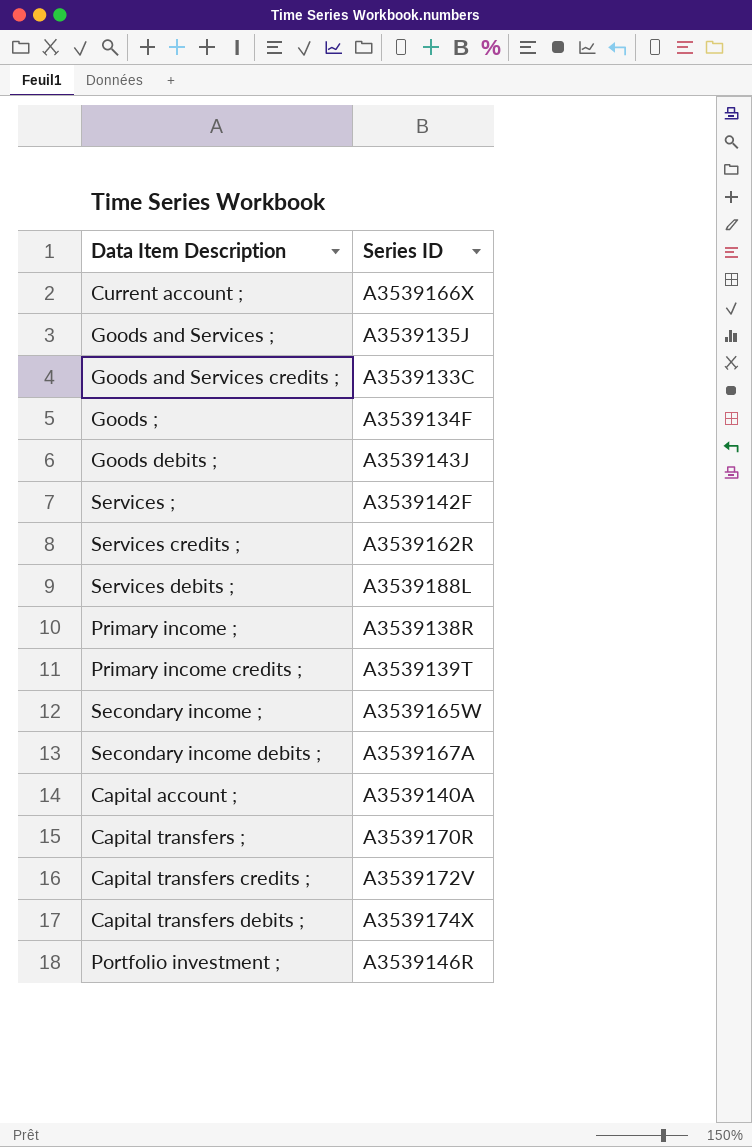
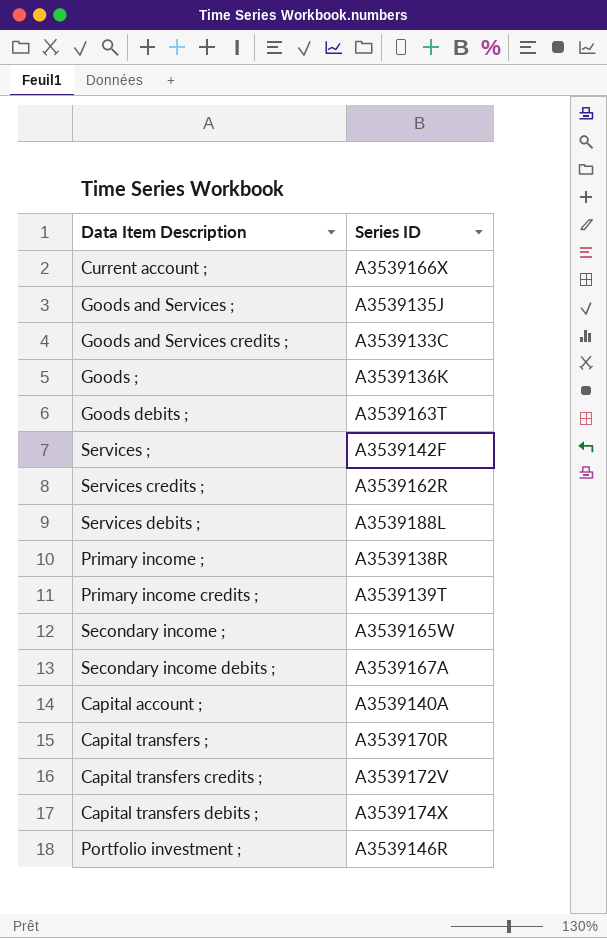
Goods ; | Series ID: A3539134F -> A3539136K
Goods debits ; | Series ID: A3539143J -> A3539163T

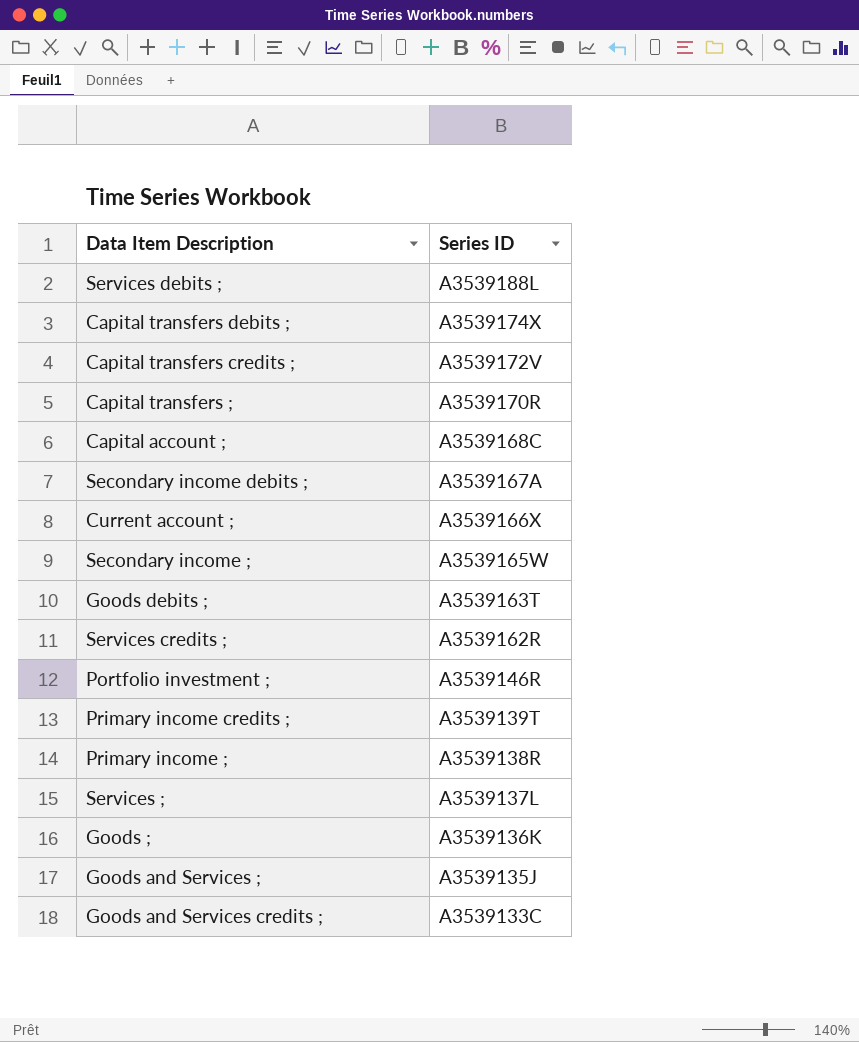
row order: none -> Series ID descending
Capital account ; | Series ID: A3539140A -> A3539168C
Services ; | Series ID: A3539142F -> A3539137L

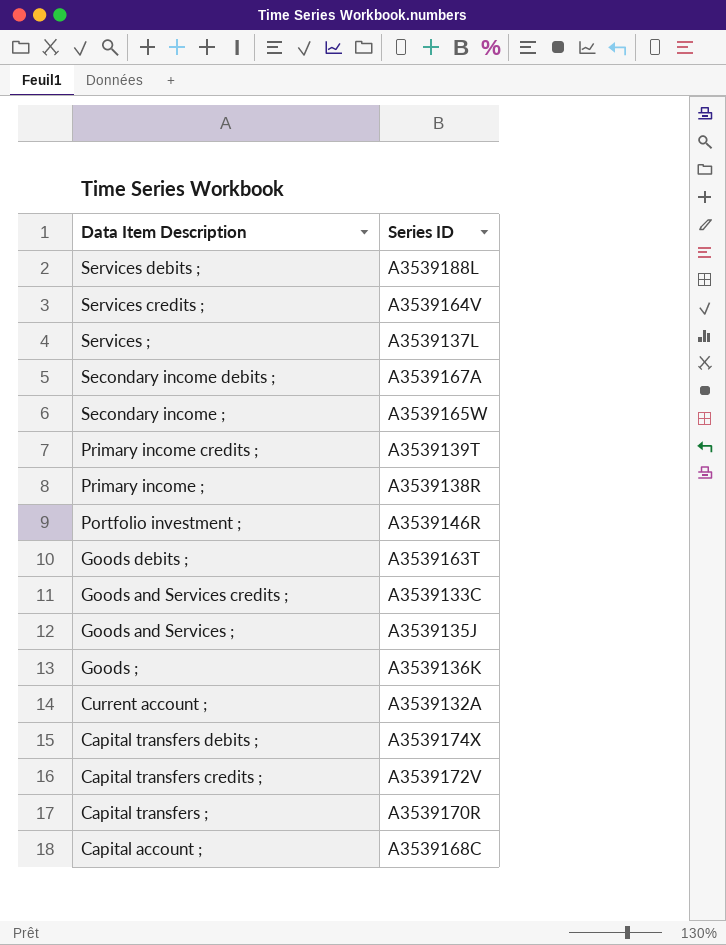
row order: Series ID descending -> Data Item Description descending
Services credits ; | Series ID: A3539162R -> A3539164V
Current account ; | Series ID: A3539166X -> A3539132A

